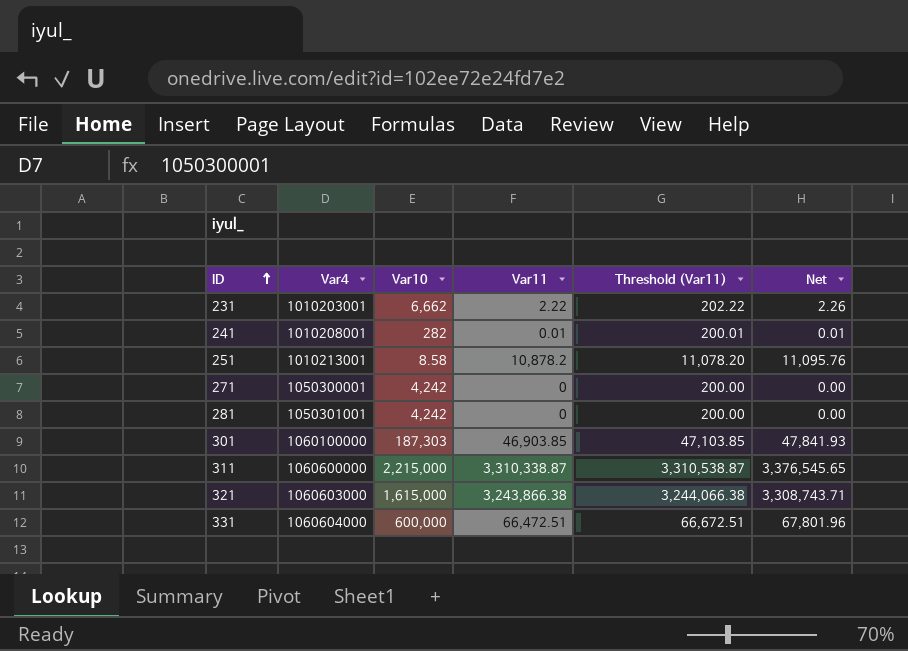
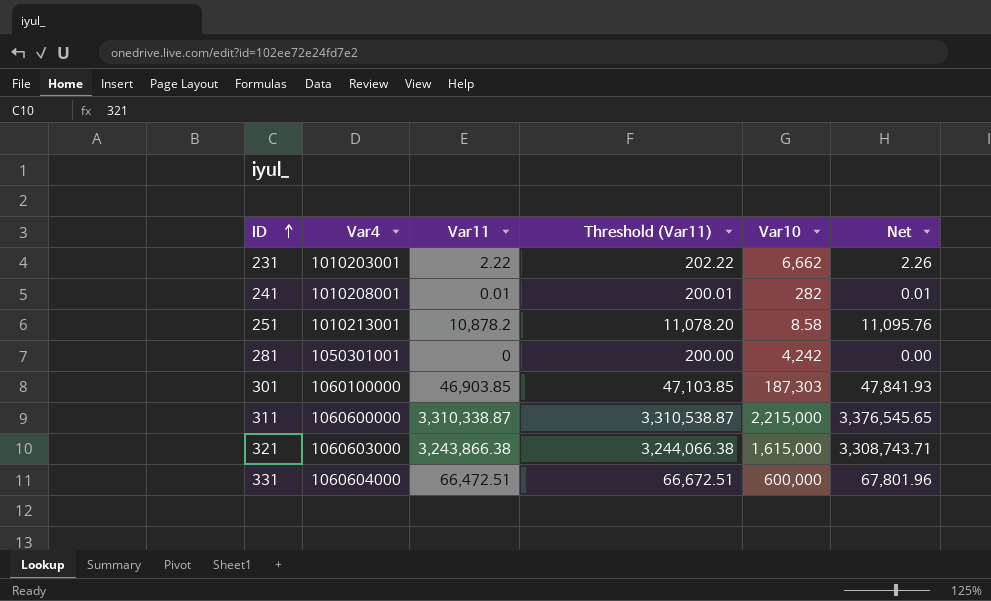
column Var10 | position: 3 -> 5
row 271: 1050300001 | 4,242 | 0 | 200.00 | 0.00 -> none

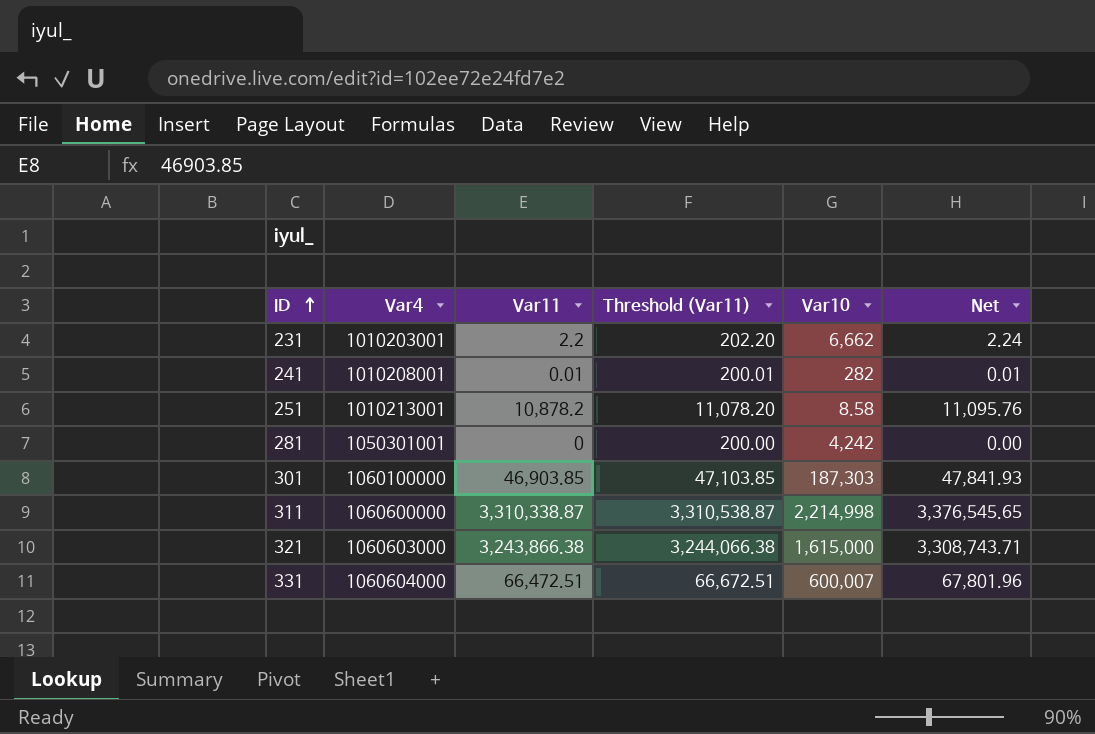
231 | Var11: 2.22 -> 2.2
231 | Threshold (Var11): 202.22 -> 202.20
231 | Net: 2.26 -> 2.24
311 | Var10: 2,215,000 -> 2,214,998
331 | Var10: 600,000 -> 600,007

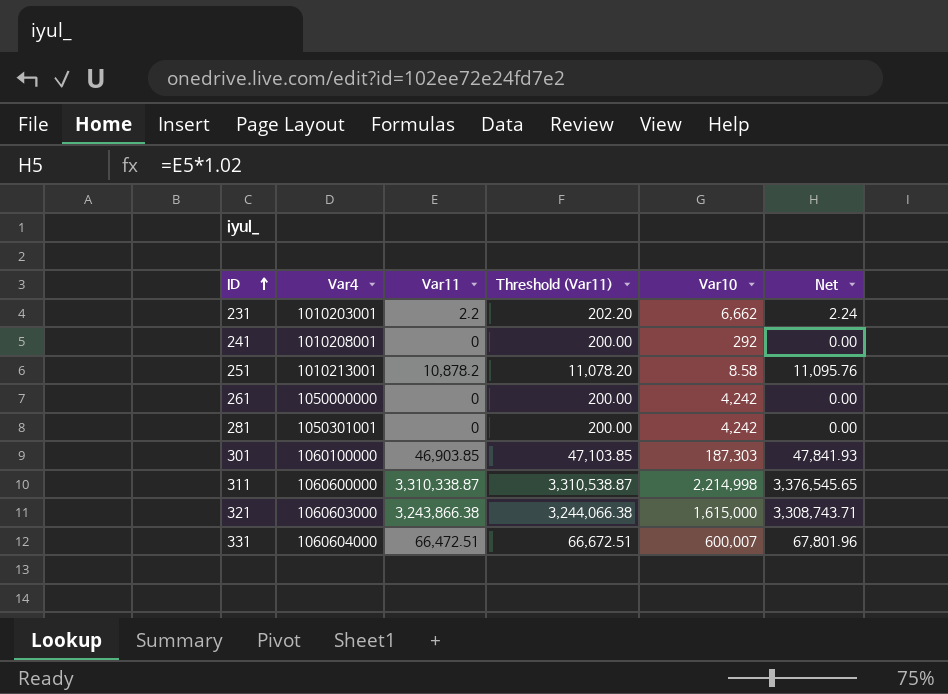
241 | Var11: 0.01 -> 0
241 | Threshold (Var11): 200.01 -> 200.00
241 | Var10: 282 -> 292
241 | Net: 0.01 -> 0.00
row 261: none -> 1050000000 | 0 | 200.00 | 4,242 | 0.00

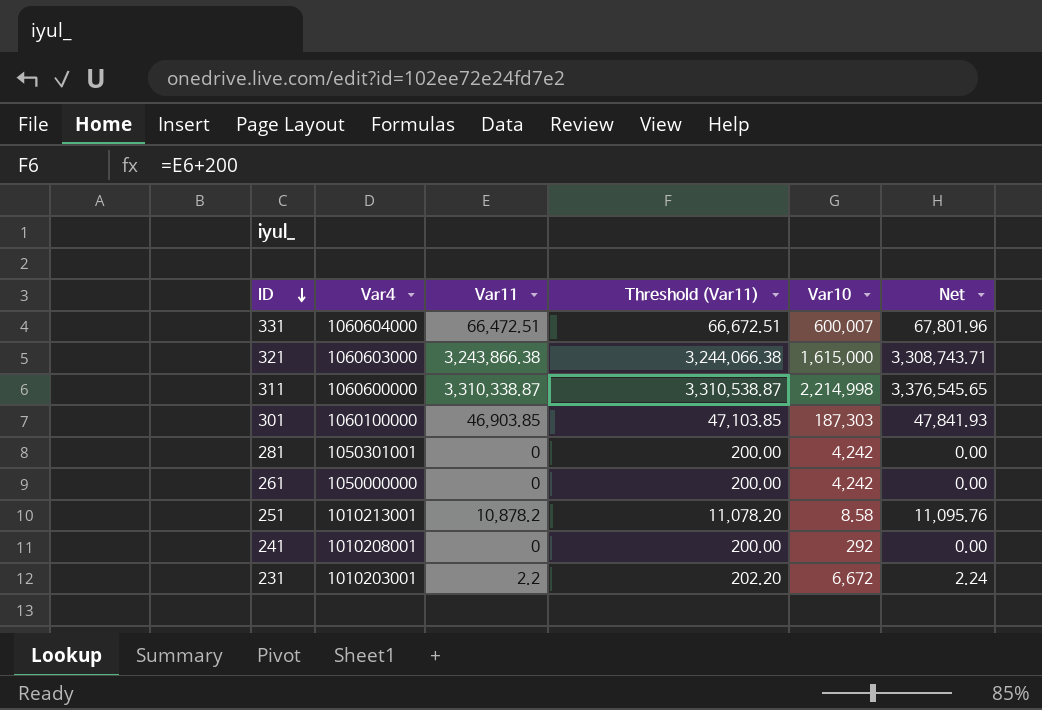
row order: ID ascending -> ID descending
231 | Var10: 6,662 -> 6,672

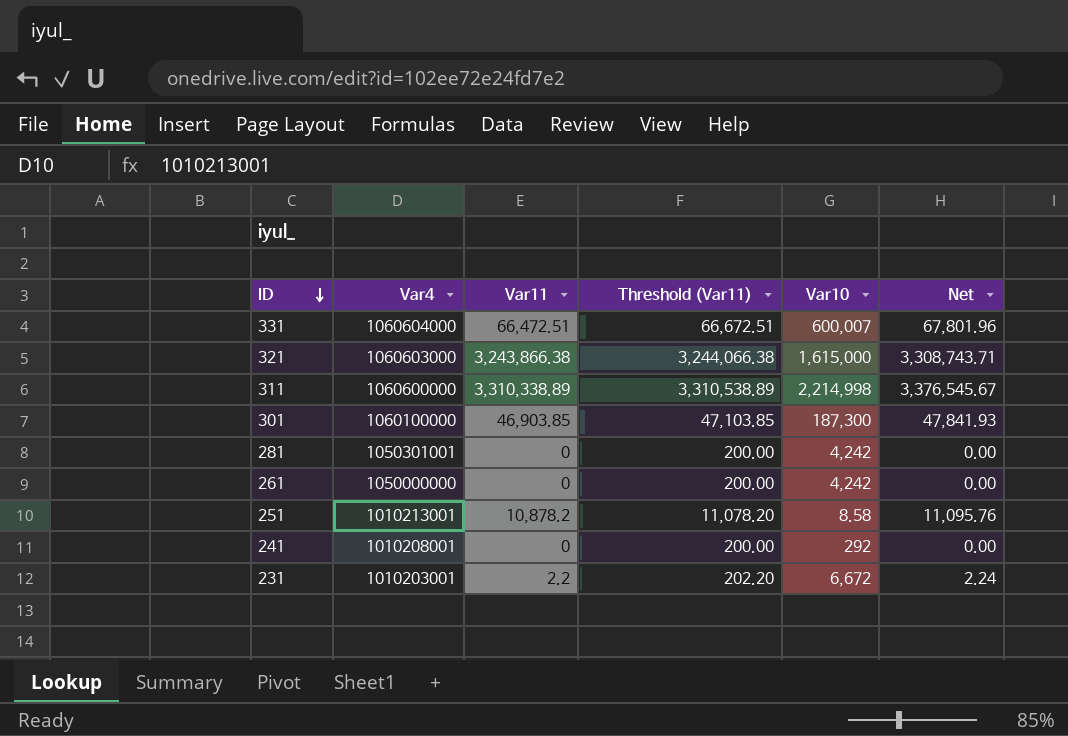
311 | Var11: 3,310,338.87 -> 3,310,338.89
311 | Threshold (Var11): 3,310,538.87 -> 3,310,538.89
311 | Net: 3,376,545.65 -> 3,376,545.67
301 | Var10: 187,303 -> 187,300

